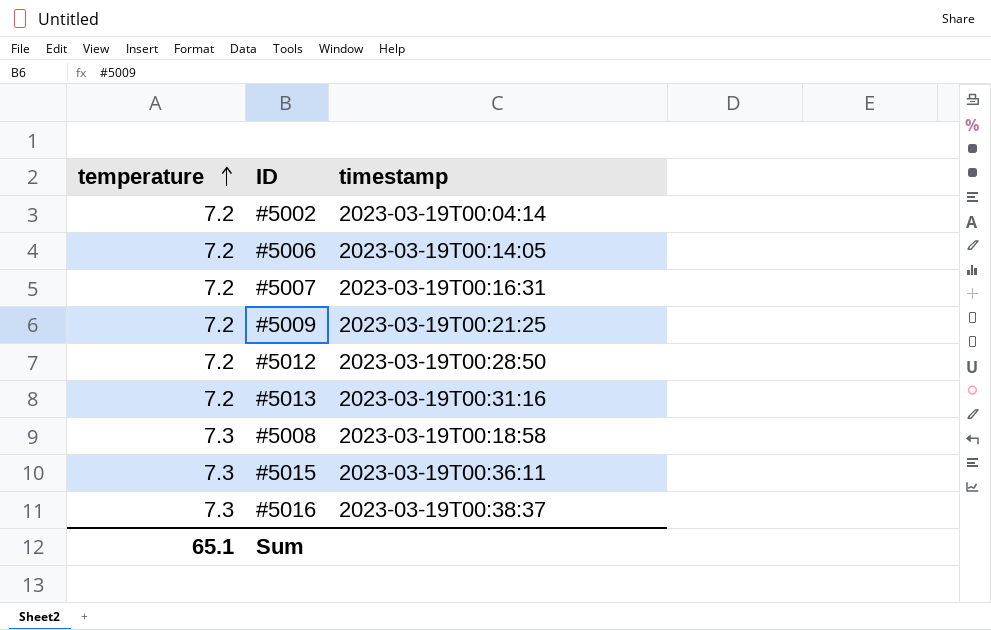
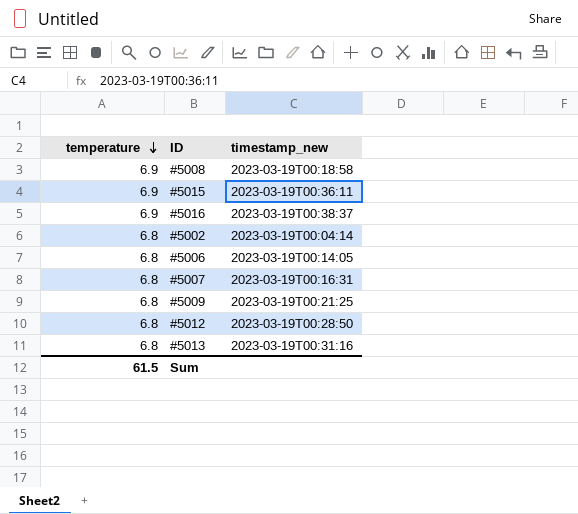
row order: temperature ascending -> temperature descending
column name: timestamp -> timestamp_new
#5008 | temperature: 7.3 -> 6.9
#5015 | temperature: 7.3 -> 6.9
#5016 | temperature: 7.3 -> 6.9
#5002 | temperature: 7.2 -> 6.8
#5006 | temperature: 7.2 -> 6.8
#5007 | temperature: 7.2 -> 6.8
#5009 | temperature: 7.2 -> 6.8
#5012 | temperature: 7.2 -> 6.8
#5013 | temperature: 7.2 -> 6.8
Sum | temperature: 65.1 -> 61.5

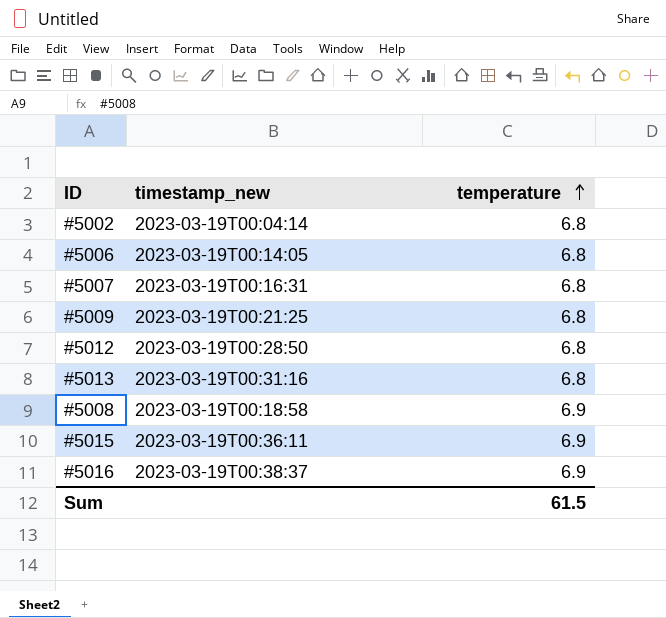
row order: temperature descending -> temperature ascending
column temperature | position: 1 -> 3

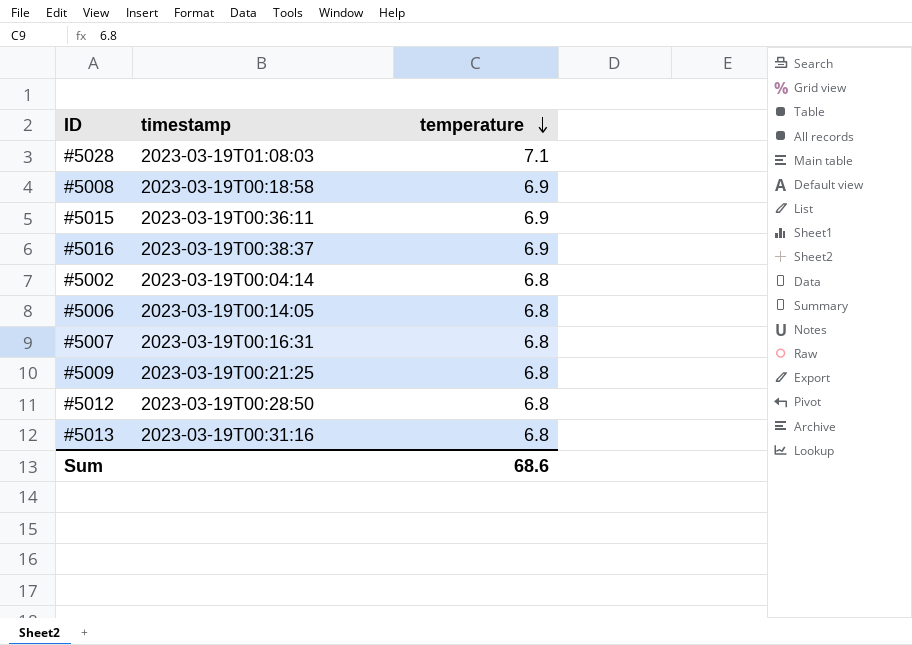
row order: temperature ascending -> temperature descending
column name: timestamp_new -> timestamp
row #5028: none -> 2023-03-19T01:08:03 | 7.1
Sum | temperature: 61.5 -> 68.6

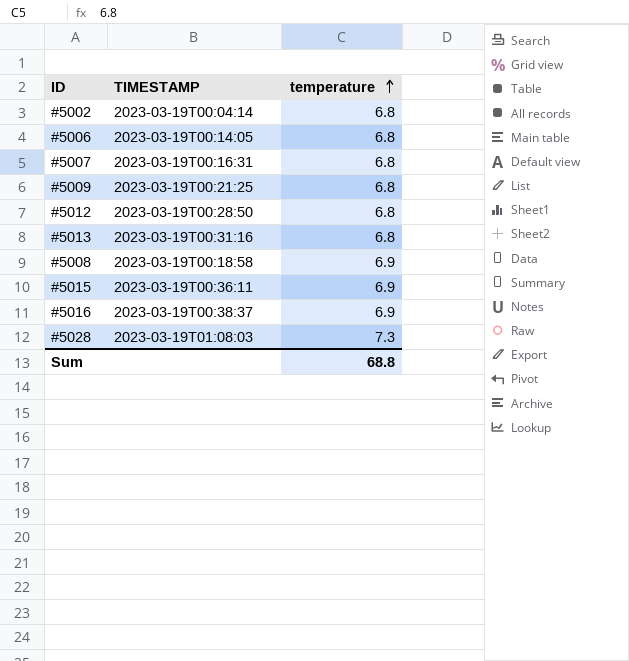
row order: temperature descending -> temperature ascending
column name: timestamp -> TIMESTAMP
#5028 | temperature: 7.1 -> 7.3
Sum | temperature: 68.6 -> 68.8

